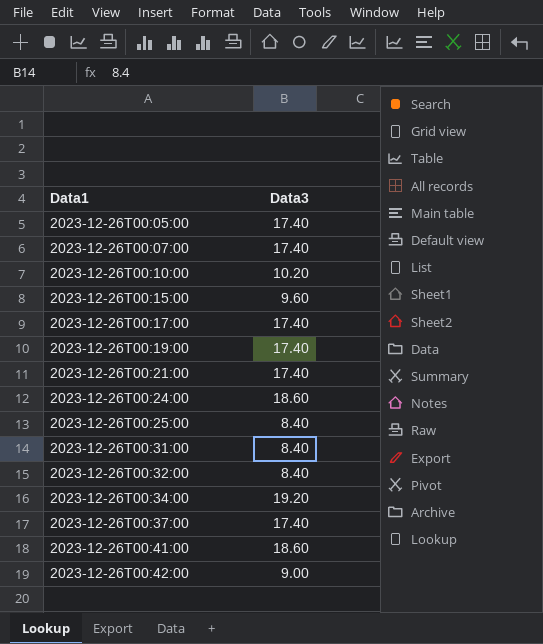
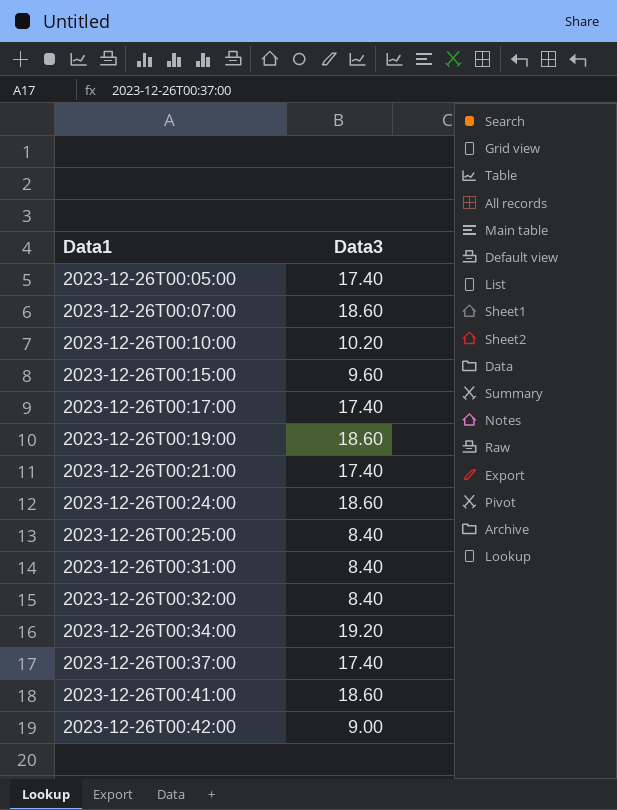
2023-12-26T00:07:00 | Data3: 17.40 -> 18.60
2023-12-26T00:19:00 | Data3: 17.40 -> 18.60

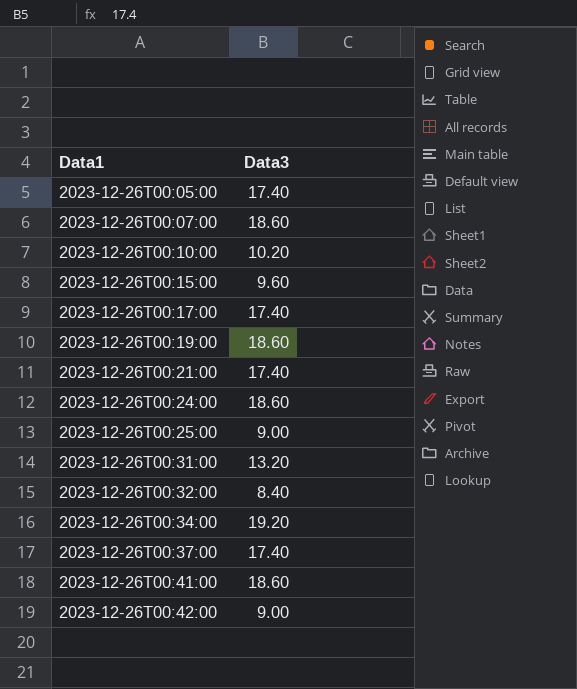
2023-12-26T00:25:00 | Data3: 8.40 -> 9.00
2023-12-26T00:31:00 | Data3: 8.40 -> 13.20

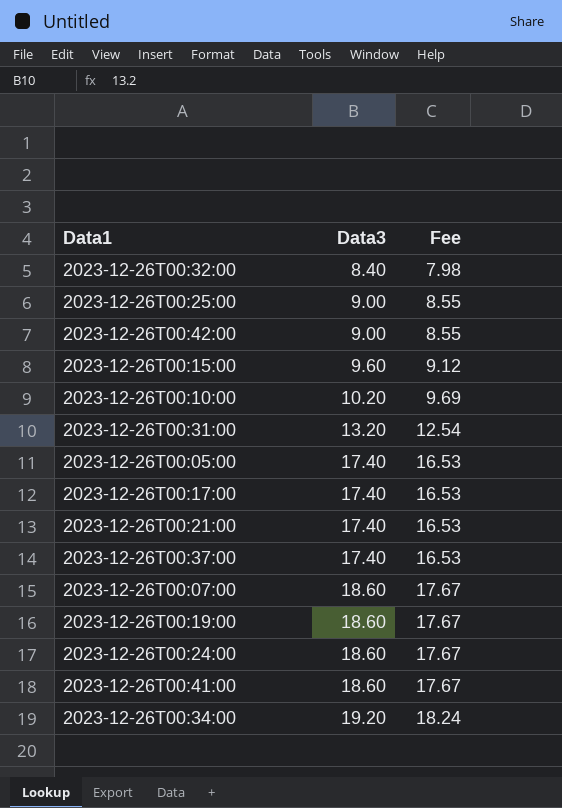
row order: Data1 ascending -> Data3 ascending
column Fee | formula: none -> [Data3] * 0.95

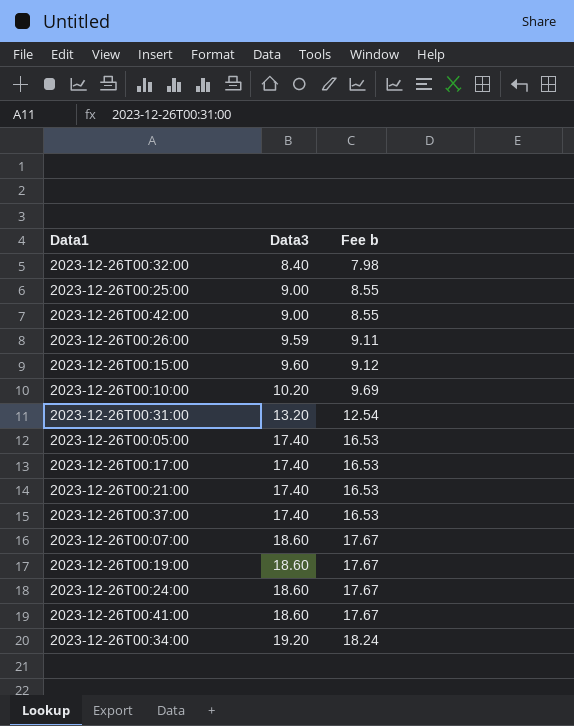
column name: Fee -> Fee b
row 2023-12-26T00:26:00: none -> 9.59 | 9.11

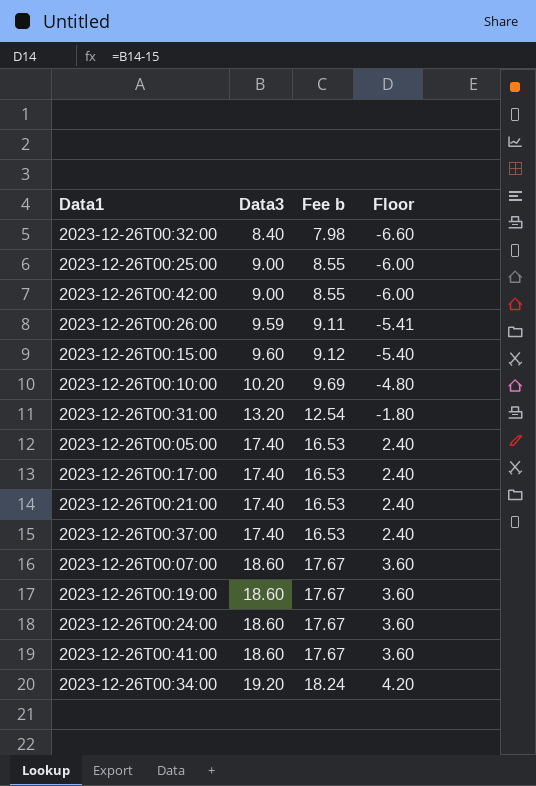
column Floor | formula: none -> [Data3] - 15

